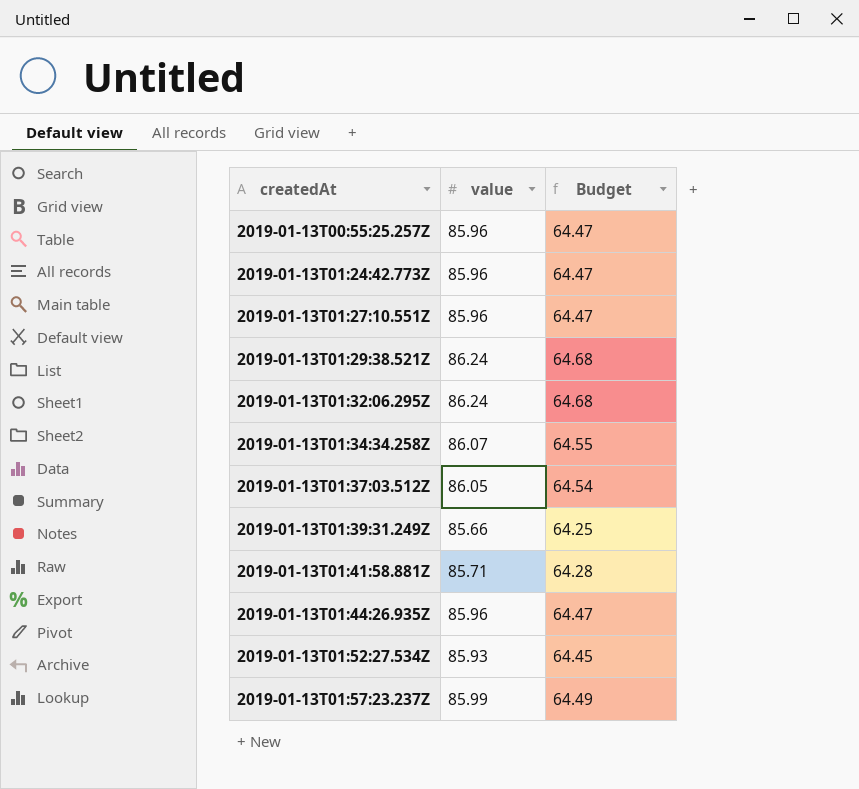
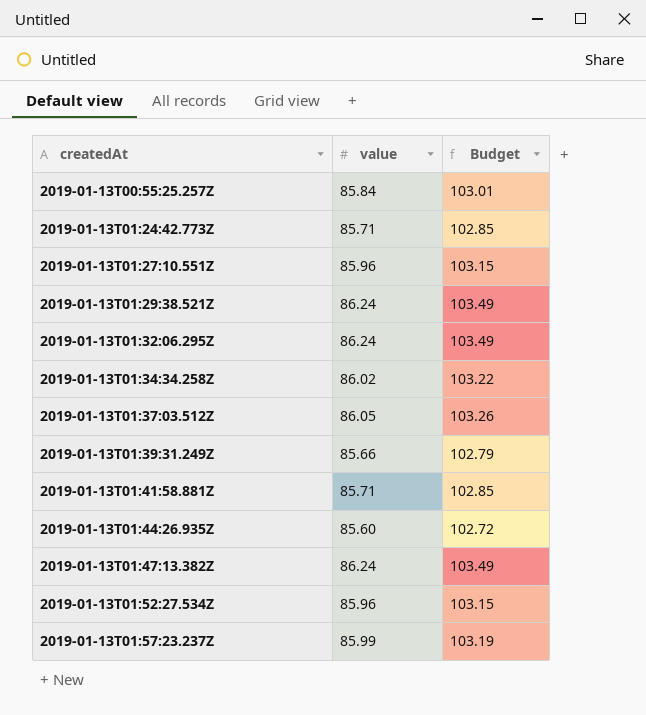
column Budget | formula: [value] * 0.75 -> [value] * 1.2
2019-01-13T00:55:25.257Z | value: 85.96 -> 85.84
2019-01-13T01:24:42.773Z | value: 85.96 -> 85.71
2019-01-13T01:34:34.258Z | value: 86.07 -> 86.02
2019-01-13T01:44:26.935Z | value: 85.96 -> 85.60
row 2019-01-13T01:47:13.382Z: none -> 86.24 | 103.49
2019-01-13T01:52:27.534Z | value: 85.93 -> 85.96

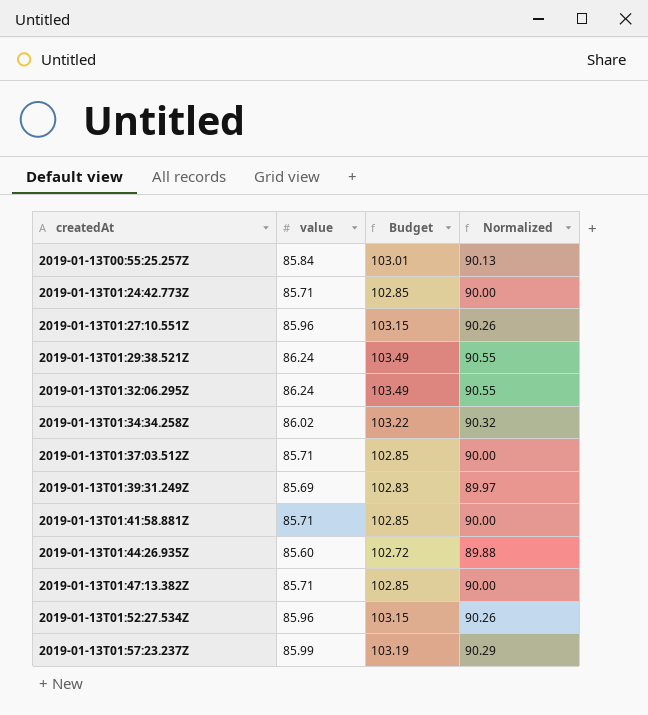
column Normalized | formula: none -> [value] * 1.05
2019-01-13T01:37:03.512Z | value: 86.05 -> 85.71
2019-01-13T01:37:03.512Z | Budget: 103.26 -> 102.85
2019-01-13T01:39:31.249Z | value: 85.66 -> 85.69
2019-01-13T01:39:31.249Z | Budget: 102.79 -> 102.83
2019-01-13T01:47:13.382Z | value: 86.24 -> 85.71
2019-01-13T01:47:13.382Z | Budget: 103.49 -> 102.85

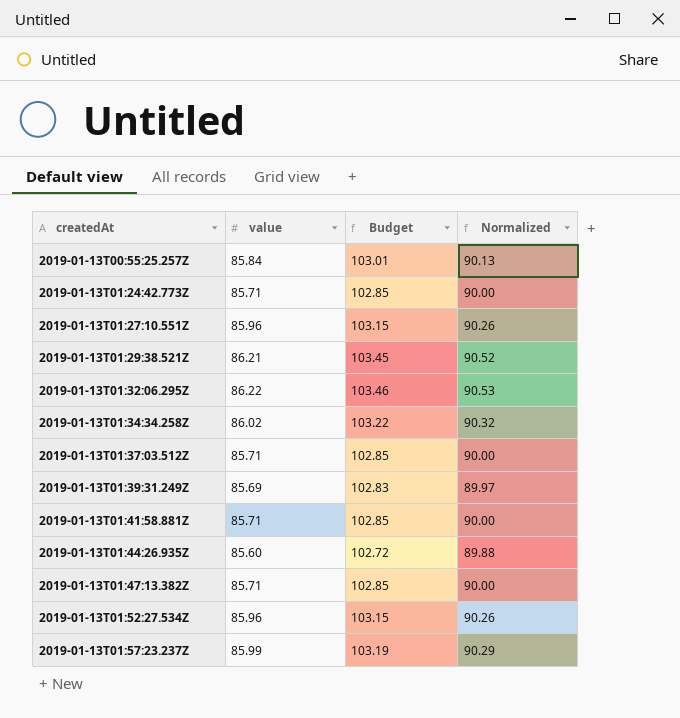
2019-01-13T01:29:38.521Z | value: 86.24 -> 86.21
2019-01-13T01:29:38.521Z | Budget: 103.49 -> 103.45
2019-01-13T01:29:38.521Z | Normalized: 90.55 -> 90.52
2019-01-13T01:32:06.295Z | value: 86.24 -> 86.22
2019-01-13T01:32:06.295Z | Budget: 103.49 -> 103.46
2019-01-13T01:32:06.295Z | Normalized: 90.55 -> 90.53

